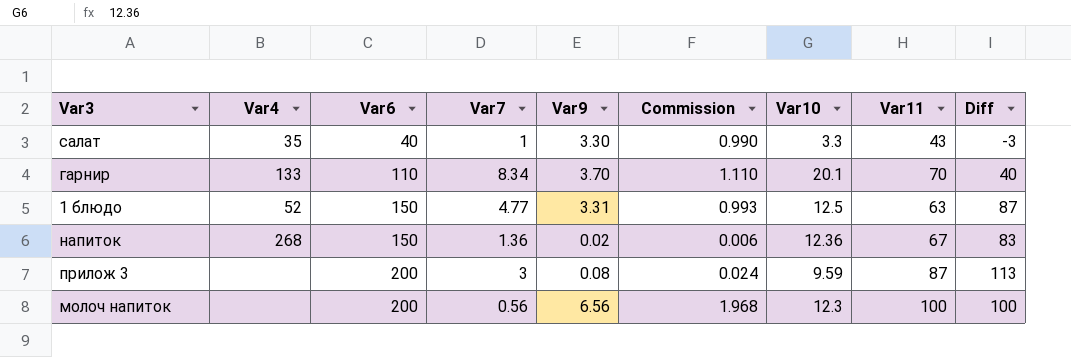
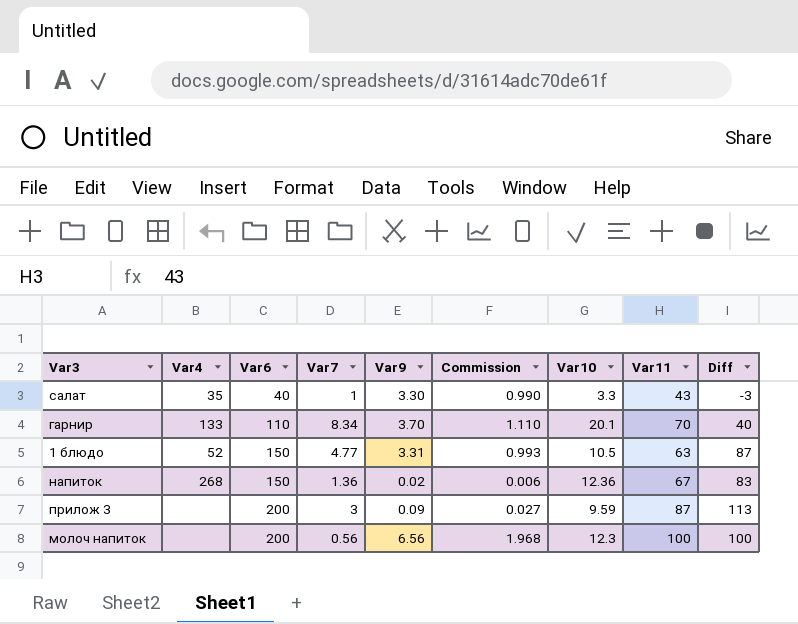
1 блюдо | Var10: 12.5 -> 10.5
прилож 3 | Var9: 0.08 -> 0.09
прилож 3 | Commission: 0.024 -> 0.027

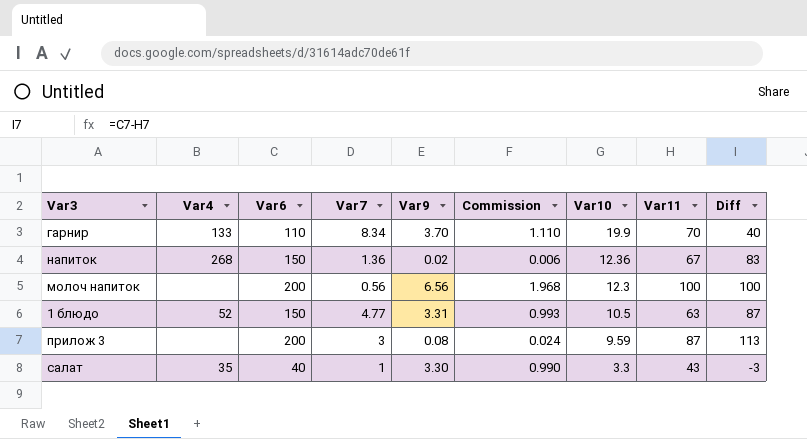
row order: Var6 ascending -> Var10 descending
гарнир | Var10: 20.1 -> 19.9
прилож 3 | Var9: 0.09 -> 0.08
прилож 3 | Commission: 0.027 -> 0.024

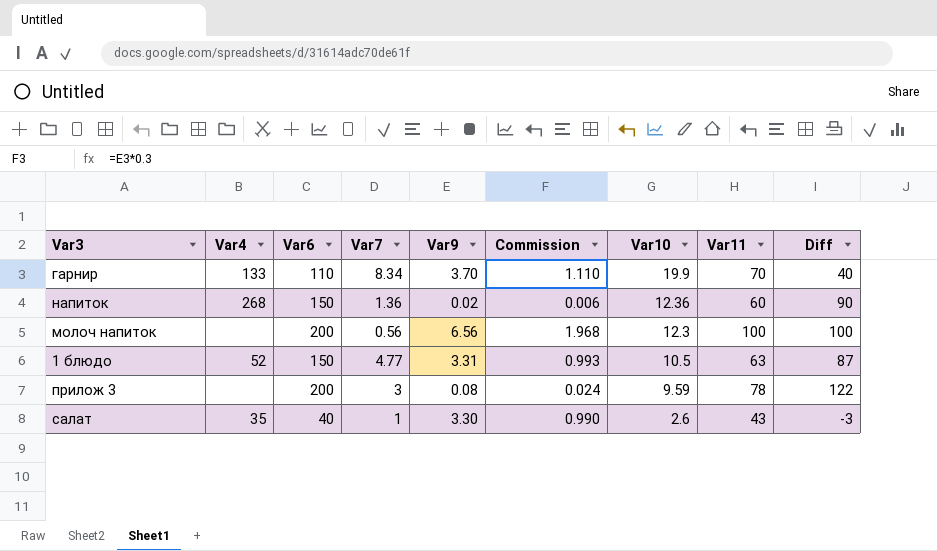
напиток | Var11: 67 -> 60
напиток | Diff: 83 -> 90
прилож 3 | Var11: 87 -> 78
прилож 3 | Diff: 113 -> 122
салат | Var10: 3.3 -> 2.6

